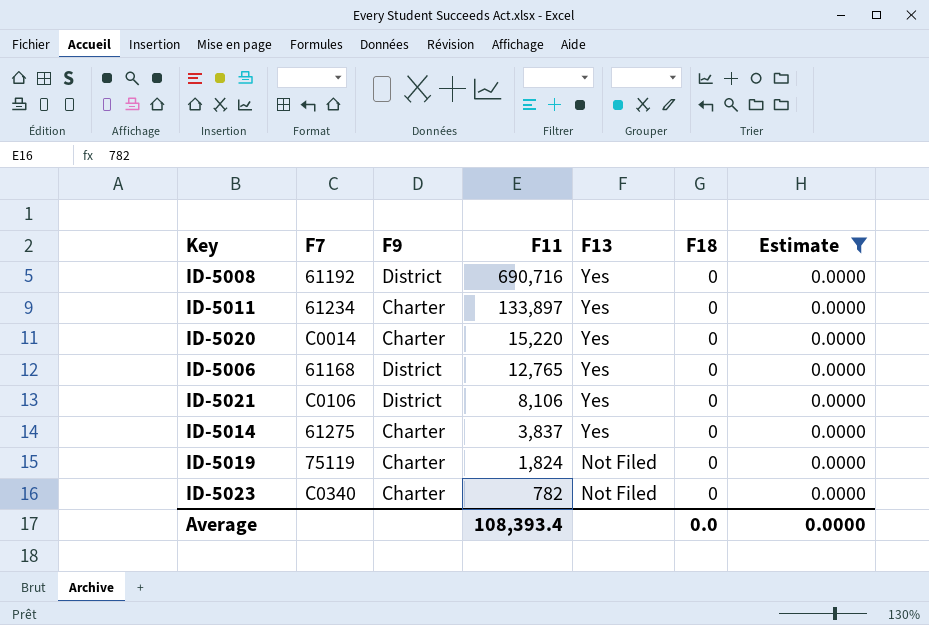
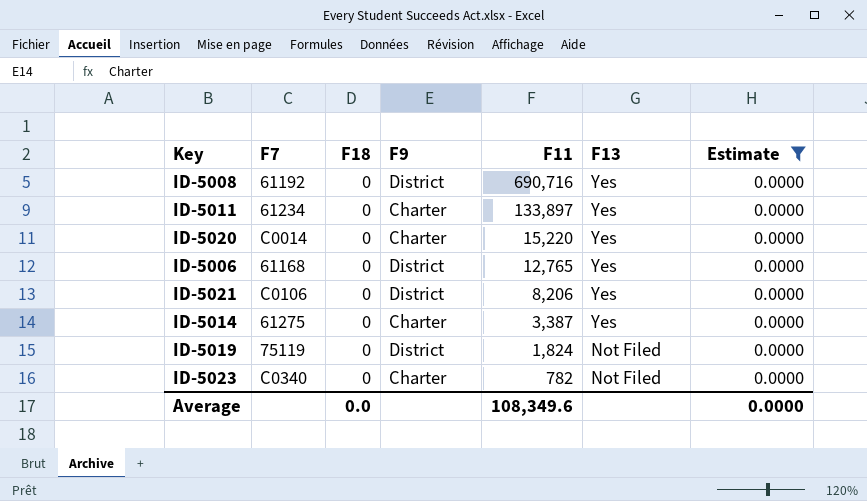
column F18 | position: 6 -> 3
ID-5021 | F11: 8,106 -> 8,206
ID-5014 | F11: 3,837 -> 3,387
ID-5019 | F9: Charter -> District
Average | F11: 108,393.4 -> 108,349.6

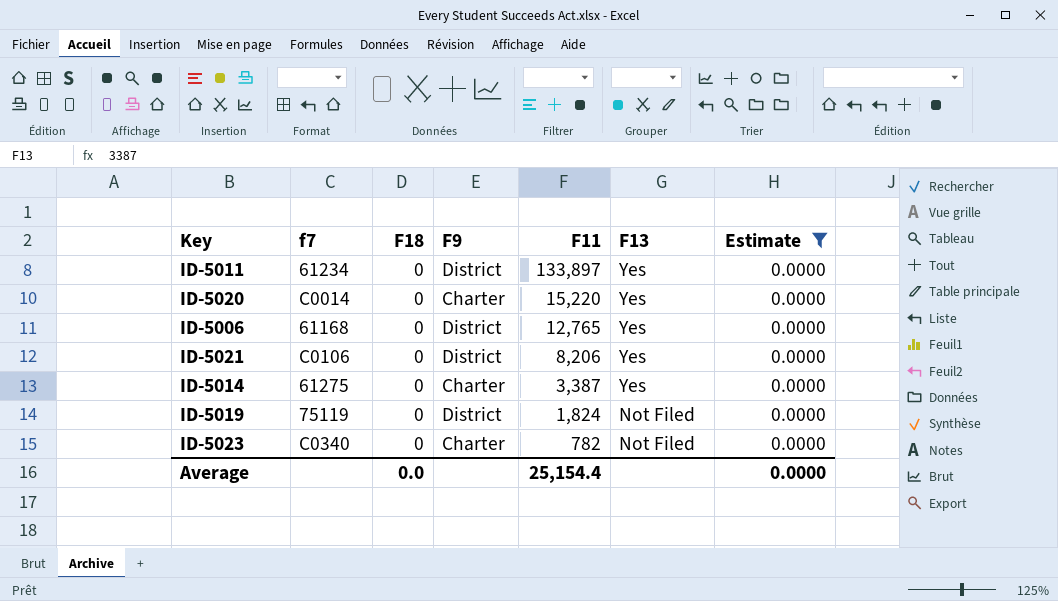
column name: F7 -> f7
row ID-5008: 61192 | 0 | District | 690,716 | Yes | 0.0000 -> none
ID-5011 | F9: Charter -> District
Average | F11: 108,349.6 -> 25,154.4

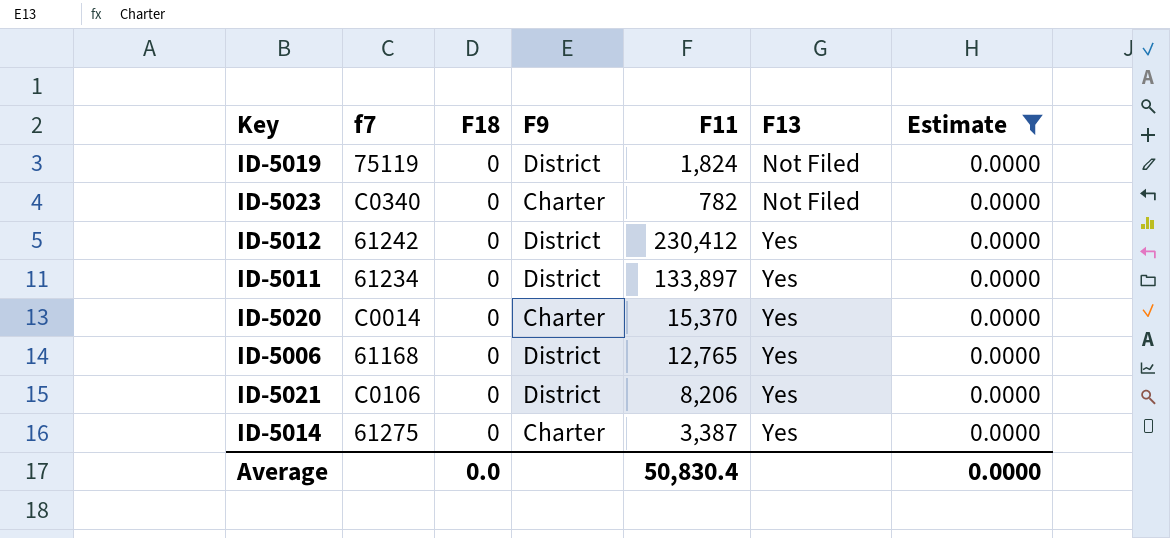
row order: F11 descending -> F13 ascending
row ID-5012: none -> 61242 | 0 | District | 230,412 | Yes | 0.0000
ID-5020 | F11: 15,220 -> 15,370
Average | F11: 25,154.4 -> 50,830.4

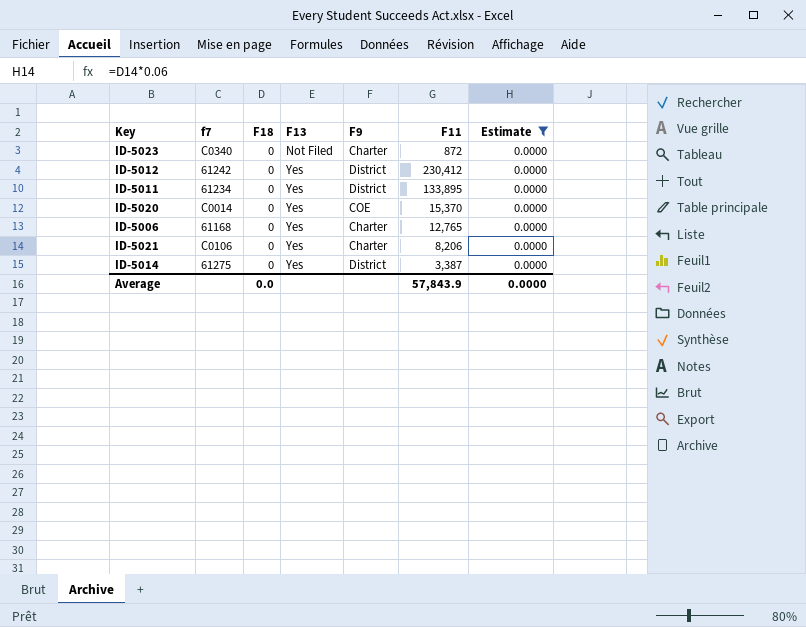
column F13 | position: 6 -> 4
row ID-5019: 75119 | 0 | District | 1,824 | Not Filed | 0.0000 -> none
ID-5023 | F11: 782 -> 872
ID-5011 | F11: 133,897 -> 133,895
ID-5020 | F9: Charter -> COE
ID-5006 | F9: District -> Charter
ID-5021 | F9: District -> Charter
ID-5014 | F9: Charter -> District
Average | F11: 50,830.4 -> 57,843.9

